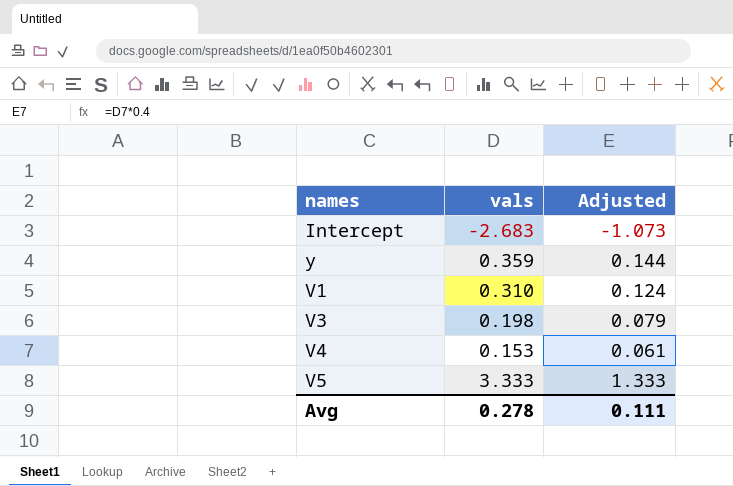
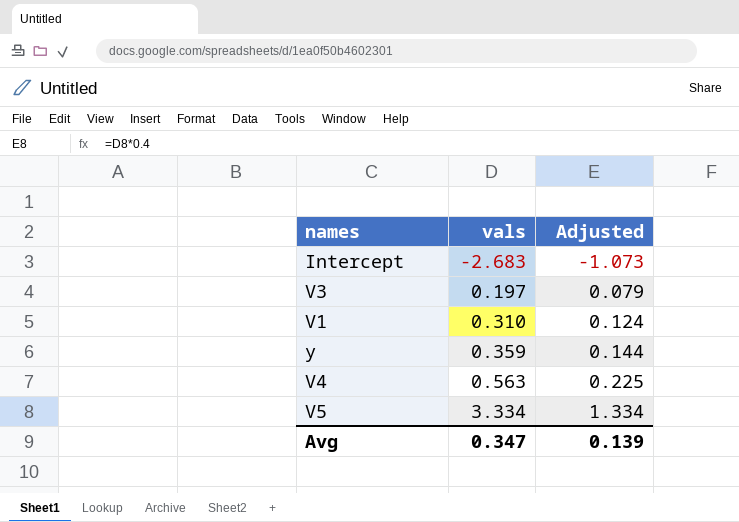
row order: none -> vals ascending
V3 | vals: 0.198 -> 0.197
V4 | vals: 0.153 -> 0.563
V4 | Adjusted: 0.061 -> 0.225
V5 | vals: 3.333 -> 3.334
V5 | Adjusted: 1.333 -> 1.334
Avg | vals: 0.278 -> 0.347
Avg | Adjusted: 0.111 -> 0.139

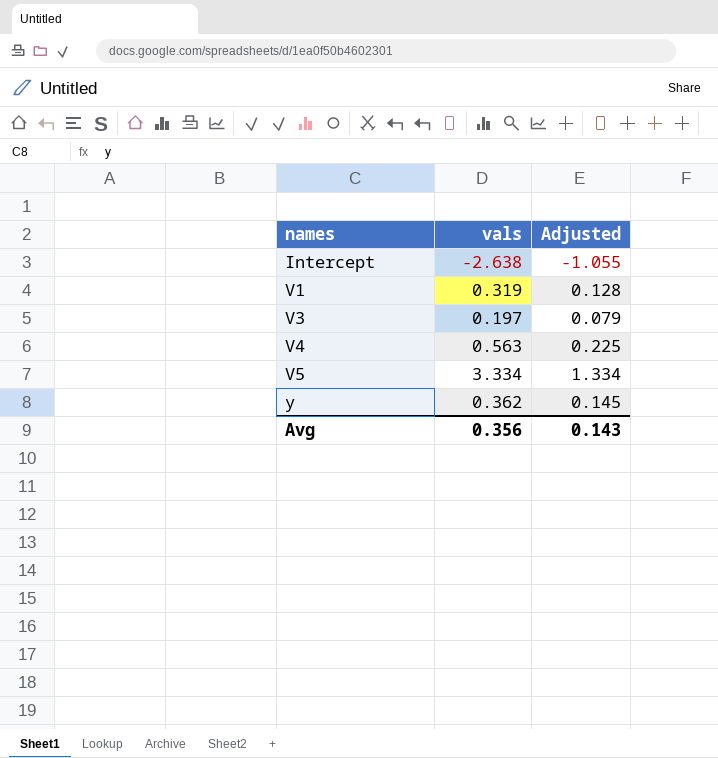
row order: vals ascending -> names ascending
Intercept | vals: -2.683 -> -2.638
Intercept | Adjusted: -1.073 -> -1.055
V1 | vals: 0.310 -> 0.319
V1 | Adjusted: 0.124 -> 0.128
y | vals: 0.359 -> 0.362
y | Adjusted: 0.144 -> 0.145
Avg | vals: 0.347 -> 0.356
Avg | Adjusted: 0.139 -> 0.143

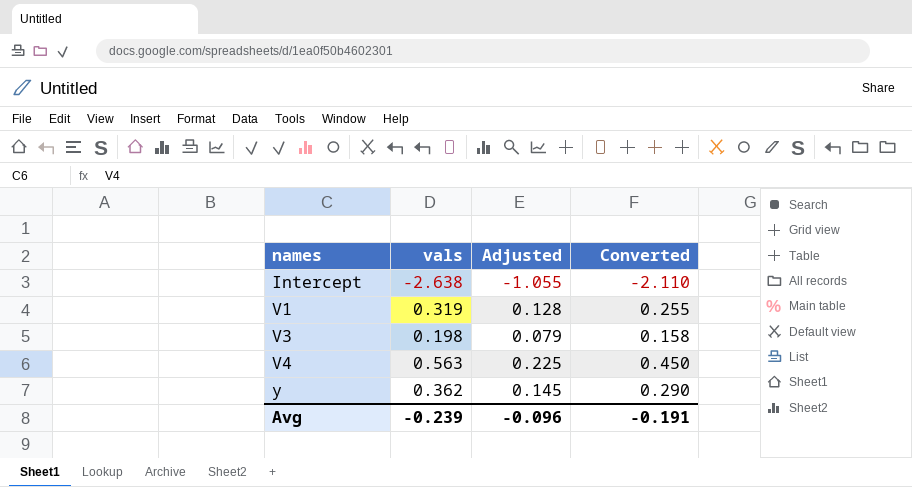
column Converted | formula: none -> [vals] * 0.8
row V5: 3.334 | 1.334 -> none
V3 | vals: 0.197 -> 0.198
Avg | vals: 0.356 -> -0.239
Avg | Adjusted: 0.143 -> -0.096

